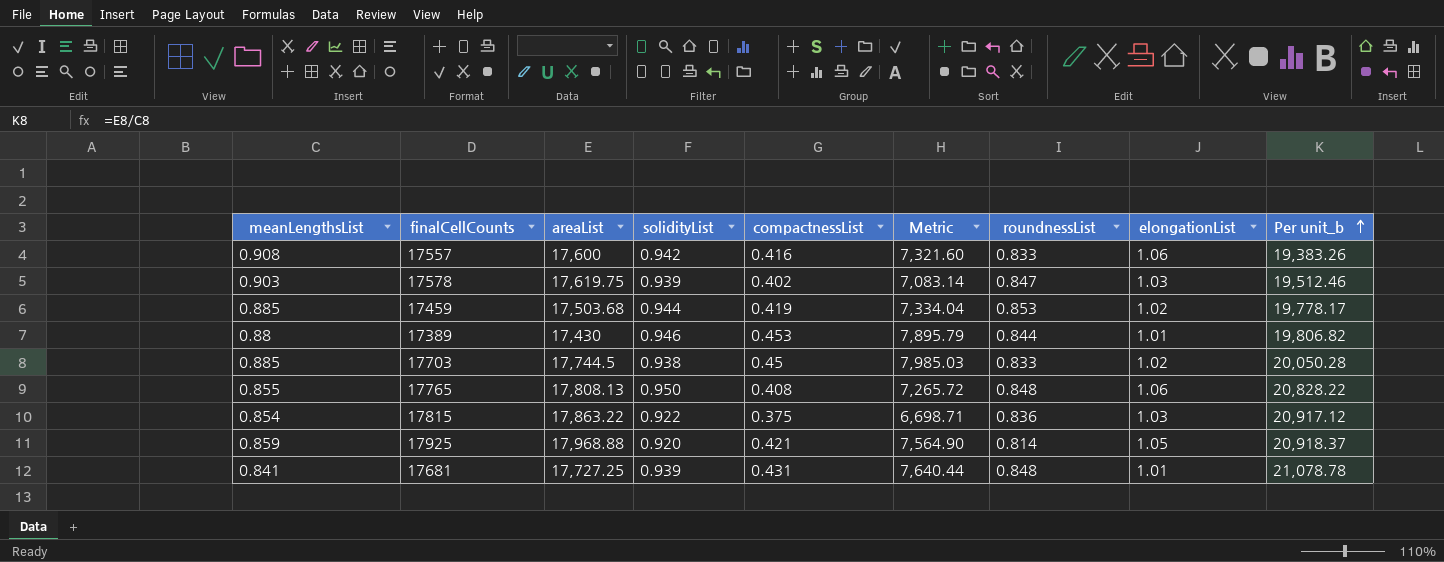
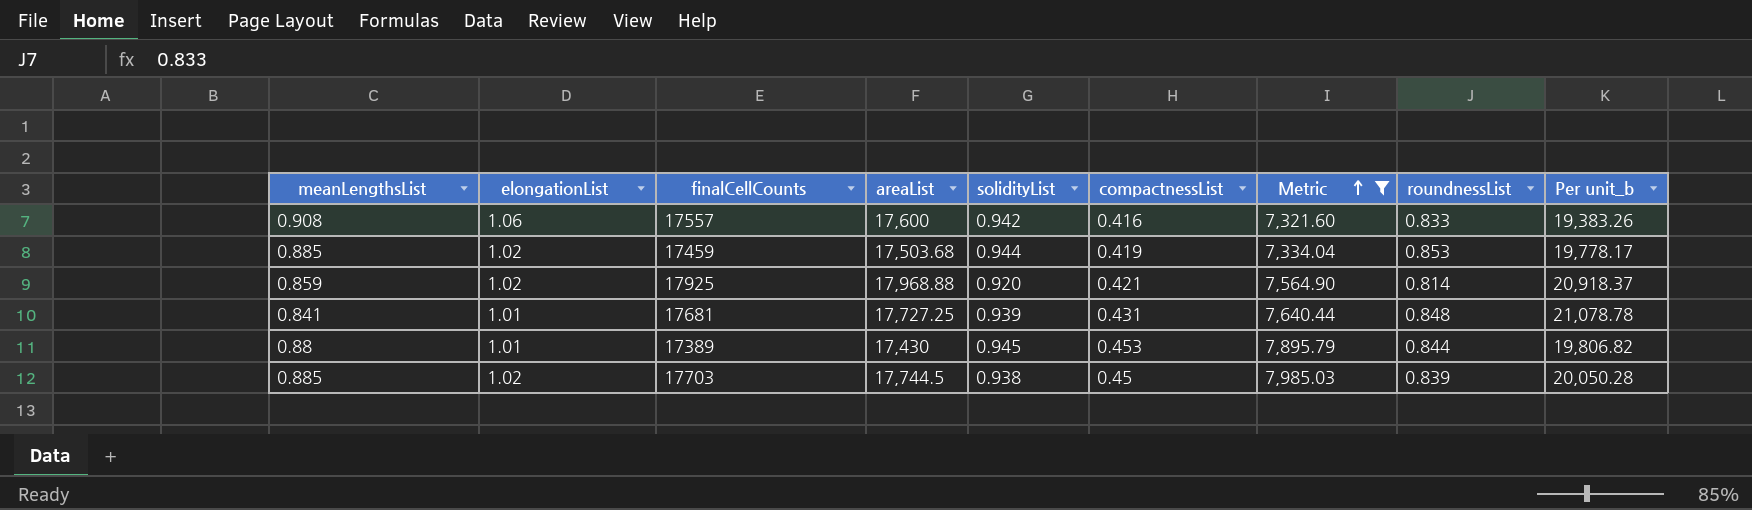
filter: none -> Metric >= 7,321.60
row order: Per unit_b ascending -> Metric ascending
column elongationList | position: 8 -> 2
17925 | elongationList: 1.05 -> 1.02
17389 | solidityList: 0.946 -> 0.945
17703 | roundnessList: 0.833 -> 0.839

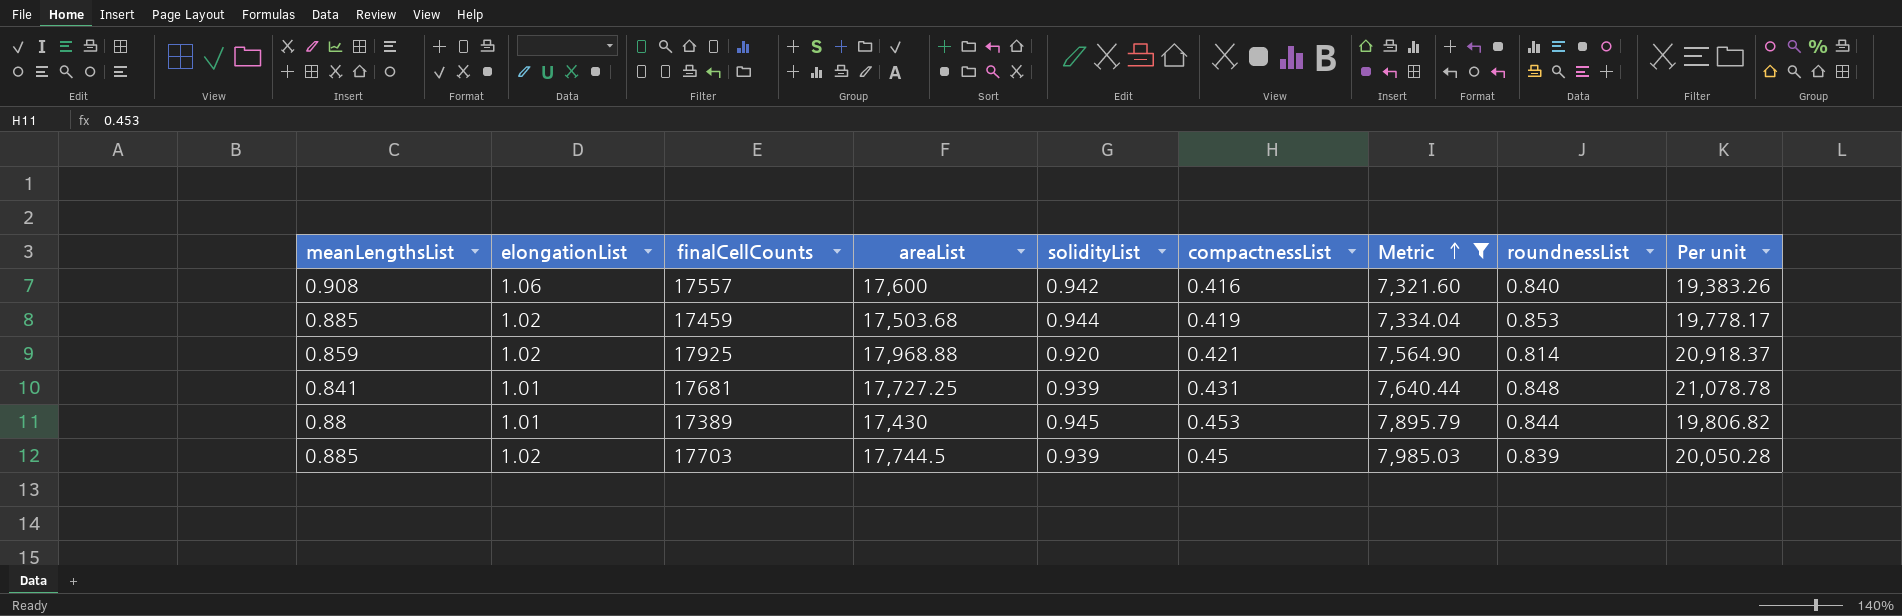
column name: Per unit_b -> Per unit
17557 | roundnessList: 0.833 -> 0.840
17703 | solidityList: 0.938 -> 0.939

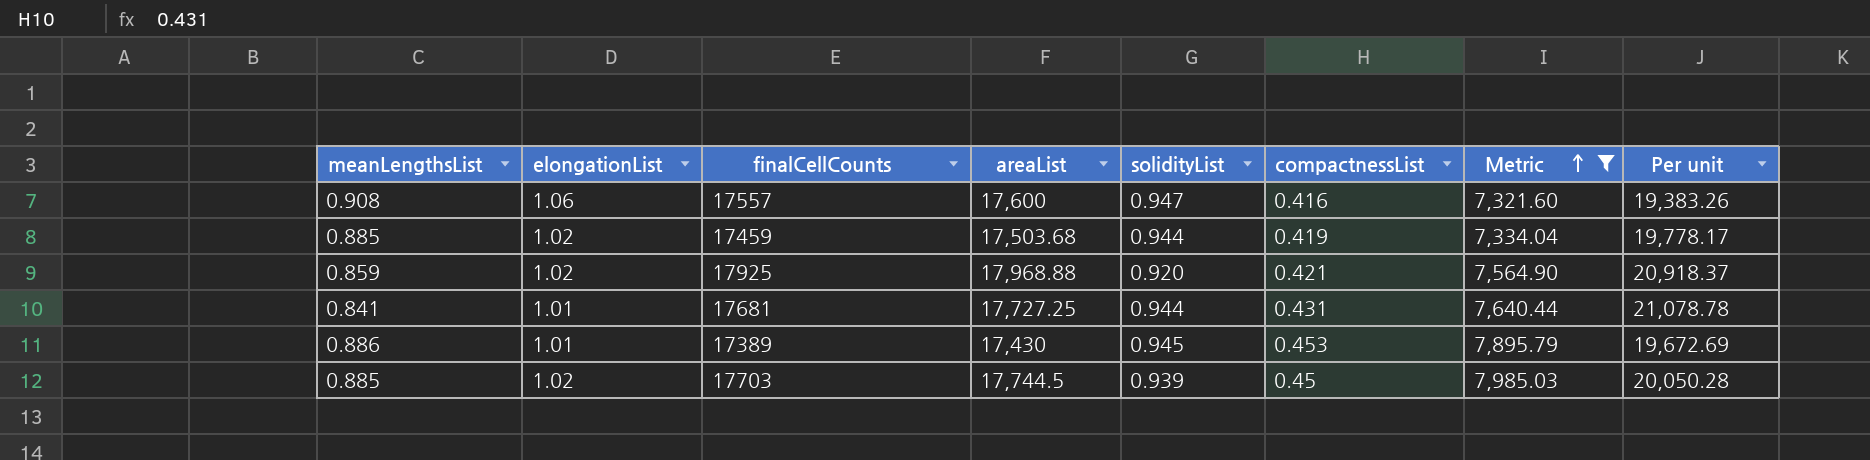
column roundnessList | position: 8 -> none
17557 | solidityList: 0.942 -> 0.947
17681 | solidityList: 0.939 -> 0.944
17389 | meanLengthsList: 0.88 -> 0.886
17389 | Per unit: 19,806.82 -> 19,672.69

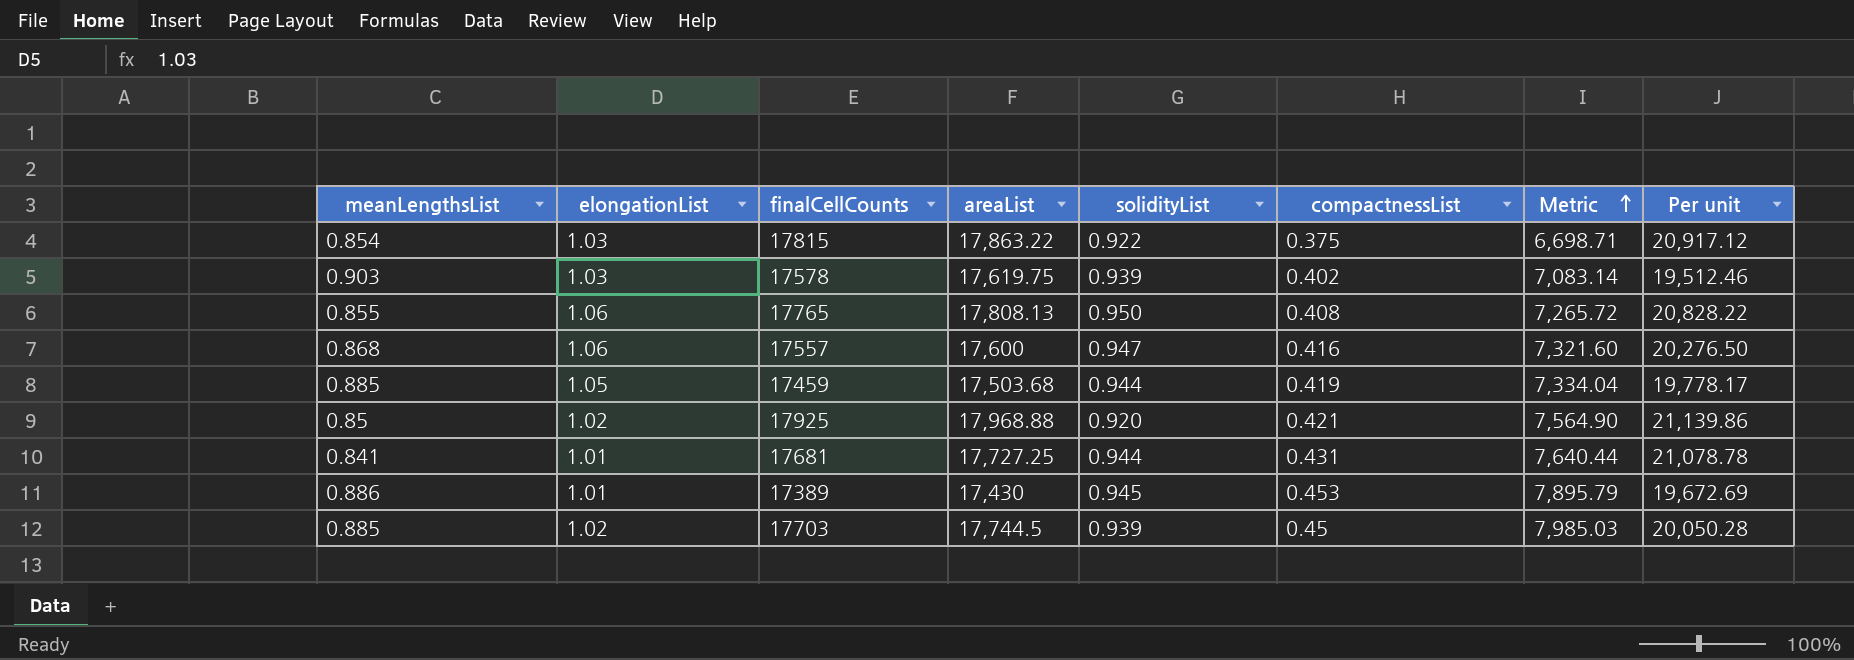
filter: Metric >= 7,321.60 -> none
17557 | meanLengthsList: 0.908 -> 0.868
17557 | Per unit: 19,383.26 -> 20,276.50
17459 | elongationList: 1.02 -> 1.05
17925 | meanLengthsList: 0.859 -> 0.85
17925 | Per unit: 20,918.37 -> 21,139.86

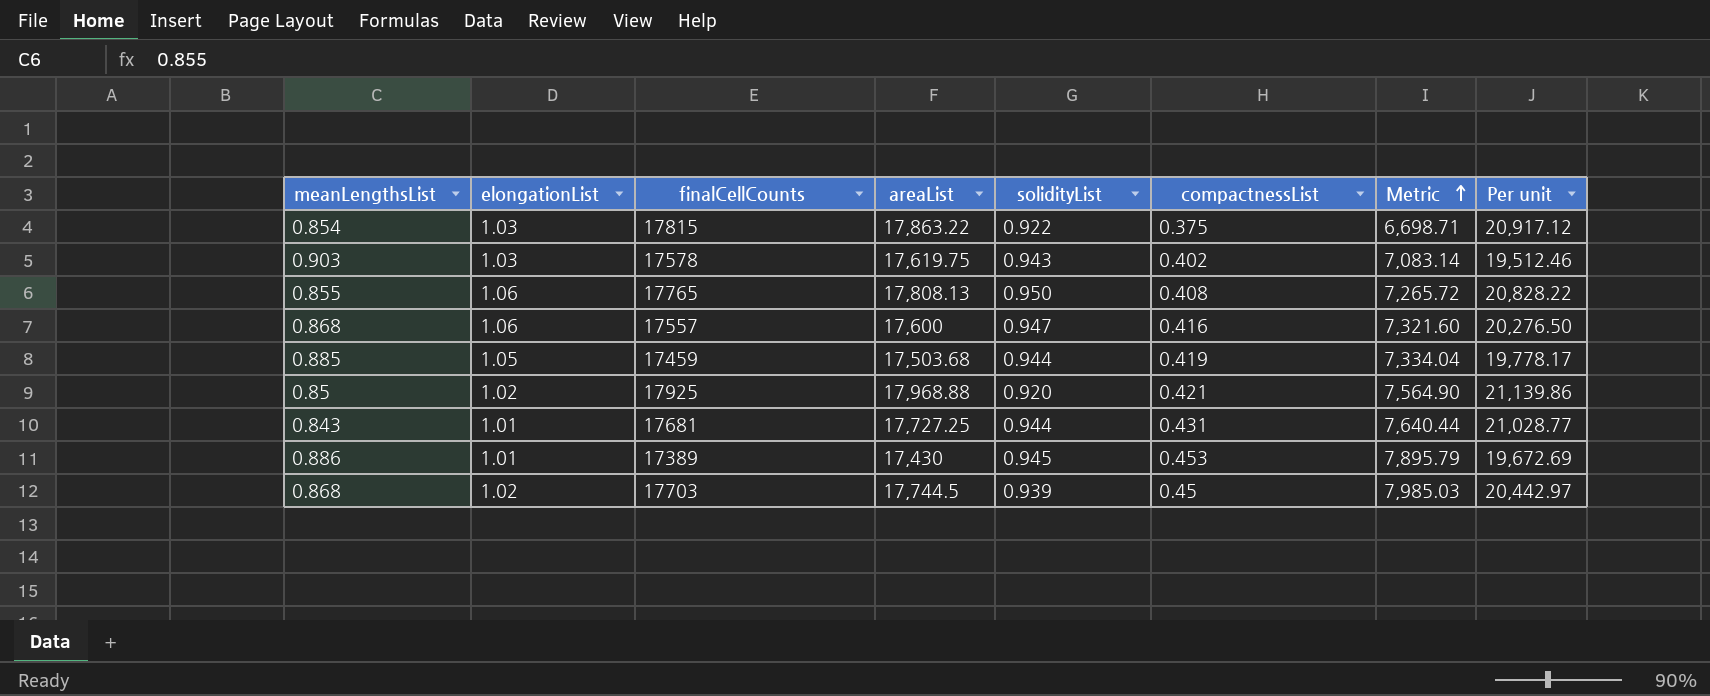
17578 | solidityList: 0.939 -> 0.943
17681 | meanLengthsList: 0.841 -> 0.843
17681 | Per unit: 21,078.78 -> 21,028.77
17703 | meanLengthsList: 0.885 -> 0.868
17703 | Per unit: 20,050.28 -> 20,442.97

